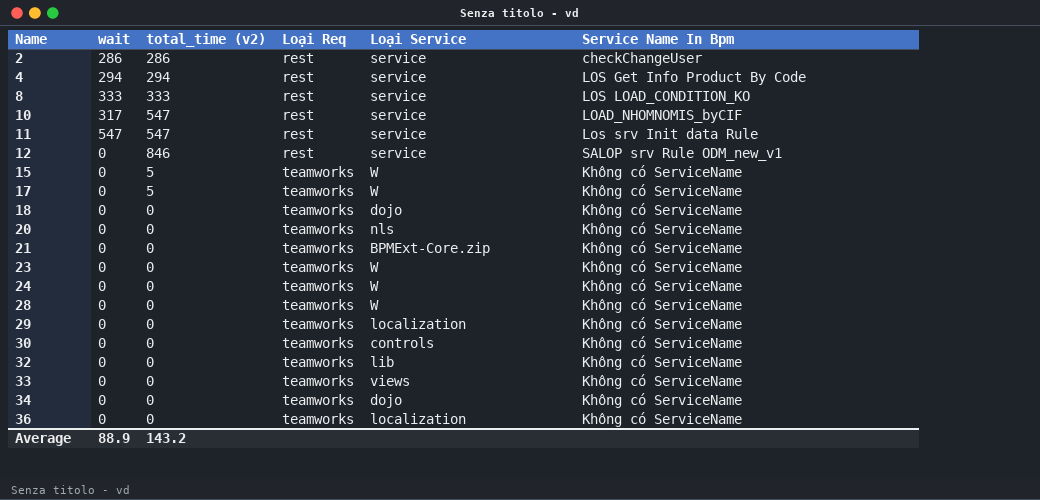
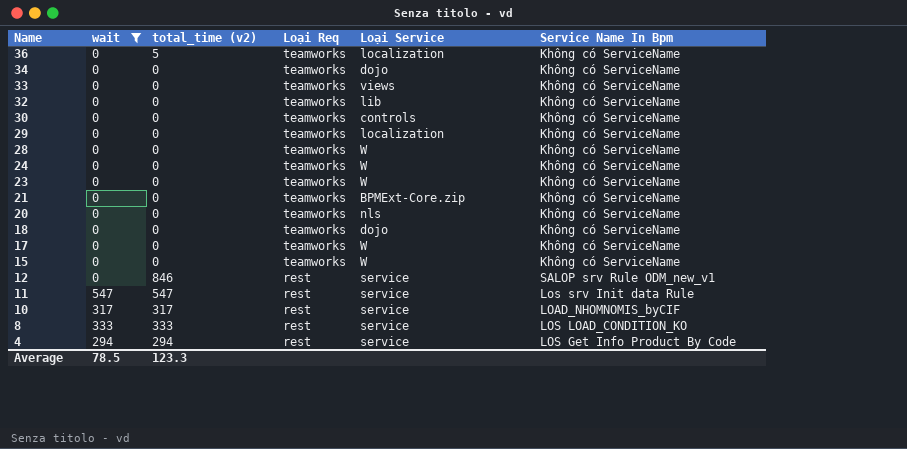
filter: none -> wait != 286
row order: Name ascending -> Name descending
36 | total_time (v2): 0 -> 5
17 | total_time (v2): 5 -> 0
15 | total_time (v2): 5 -> 0
10 | total_time (v2): 547 -> 317
Average | wait: 88.9 -> 78.5
Average | total_time (v2): 143.2 -> 123.3

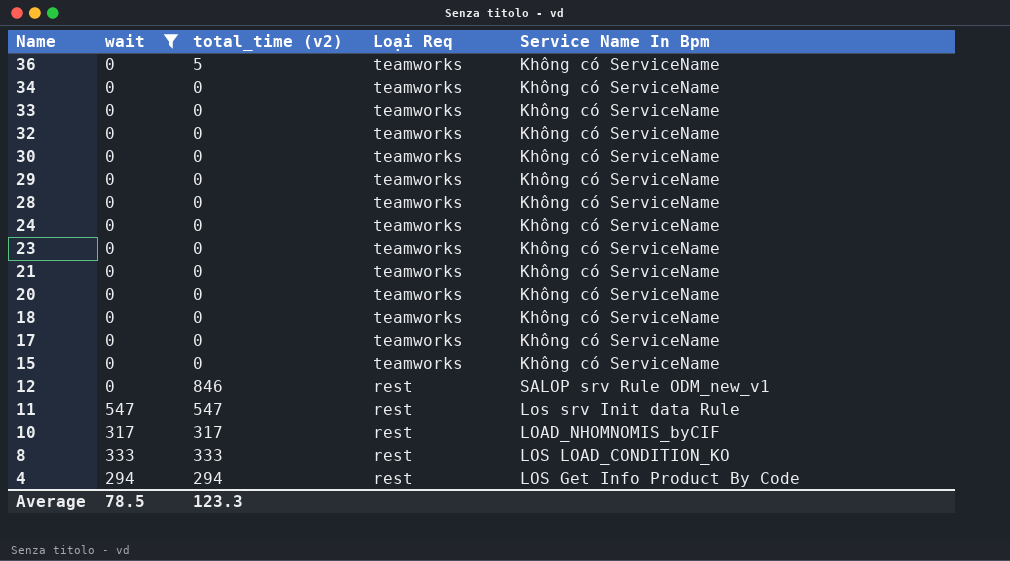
column Loại Service | position: 5 -> none

